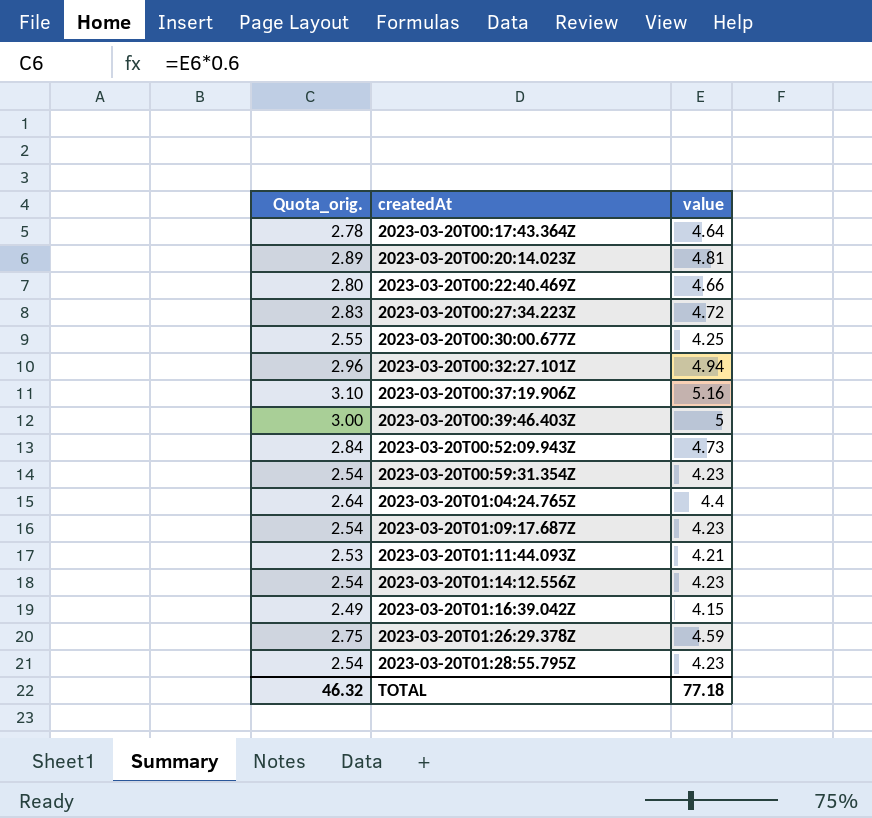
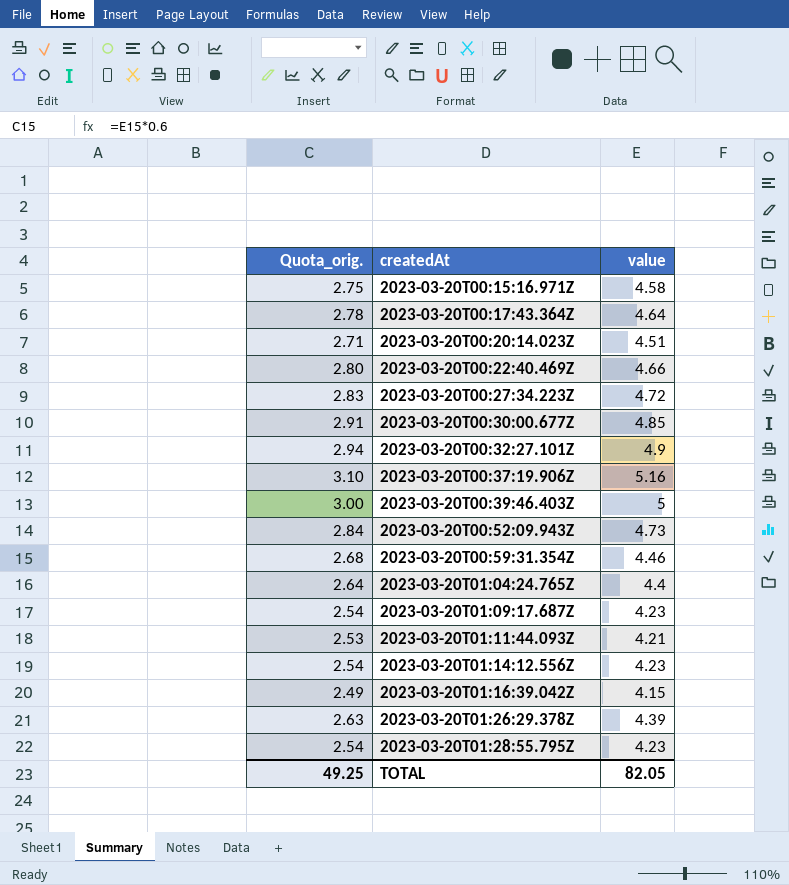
row 2023-03-20T00:15:16.971Z: none -> 2.75 | 4.58
2023-03-20T00:20:14.023Z | Quota_orig.: 2.89 -> 2.71
2023-03-20T00:20:14.023Z | value: 4.81 -> 4.51
2023-03-20T00:30:00.677Z | Quota_orig.: 2.55 -> 2.91
2023-03-20T00:30:00.677Z | value: 4.25 -> 4.85
2023-03-20T00:32:27.101Z | Quota_orig.: 2.96 -> 2.94
2023-03-20T00:32:27.101Z | value: 4.94 -> 4.9
2023-03-20T00:59:31.354Z | Quota_orig.: 2.54 -> 2.68
2023-03-20T00:59:31.354Z | value: 4.23 -> 4.46
2023-03-20T01:26:29.378Z | Quota_orig.: 2.75 -> 2.63
2023-03-20T01:26:29.378Z | value: 4.59 -> 4.39
TOTAL | Quota_orig.: 46.32 -> 49.25
TOTAL | value: 77.18 -> 82.05

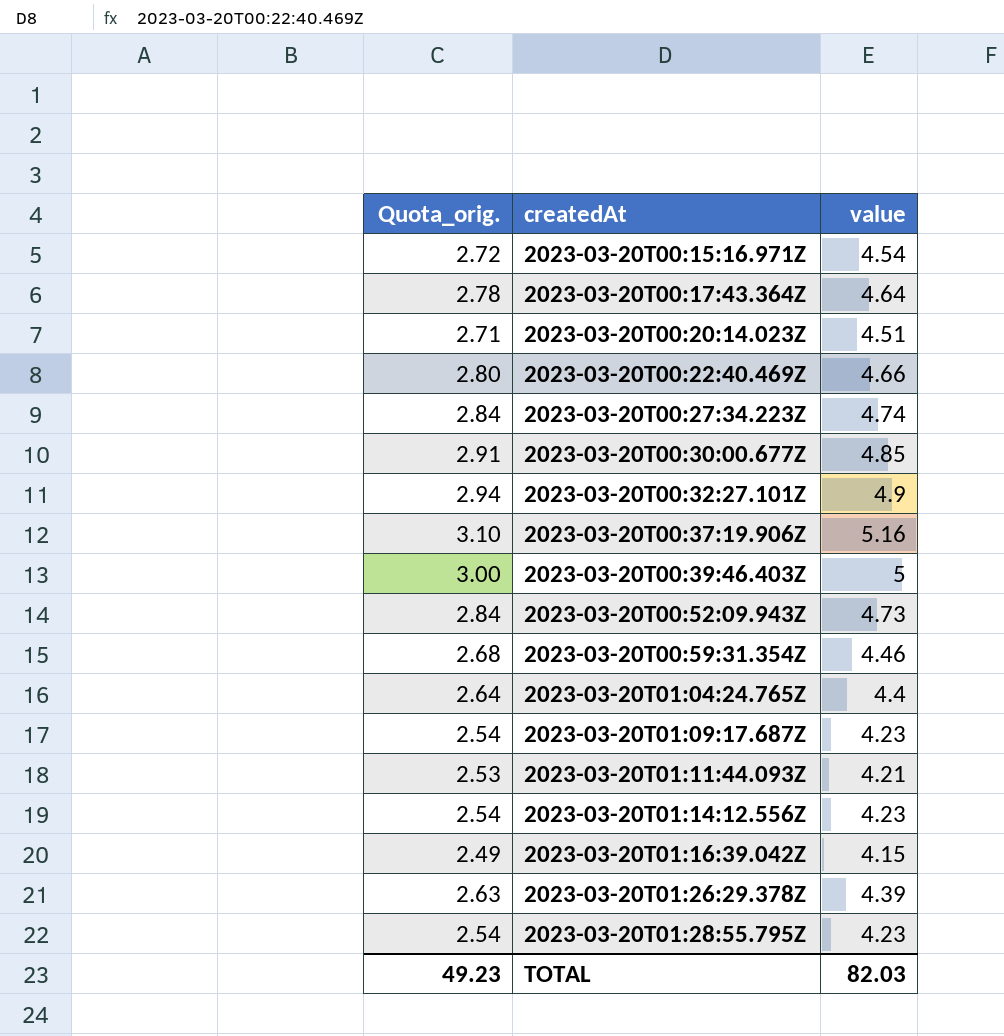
2023-03-20T00:15:16.971Z | Quota_orig.: 2.75 -> 2.72
2023-03-20T00:15:16.971Z | value: 4.58 -> 4.54
2023-03-20T00:27:34.223Z | Quota_orig.: 2.83 -> 2.84
2023-03-20T00:27:34.223Z | value: 4.72 -> 4.74
TOTAL | Quota_orig.: 49.25 -> 49.23
TOTAL | value: 82.05 -> 82.03

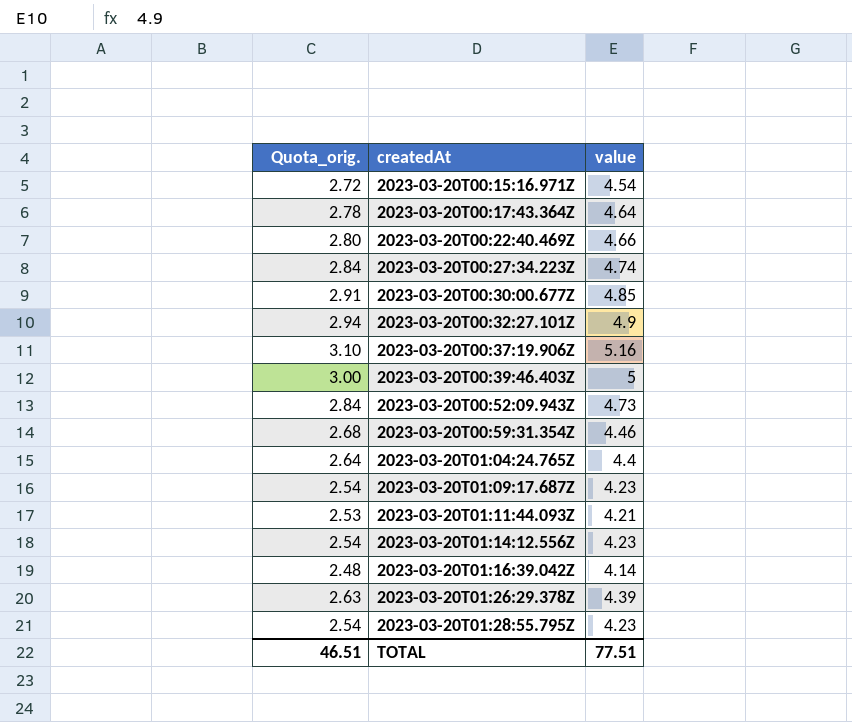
row 2023-03-20T00:20:14.023Z: 2.71 | 4.51 -> none
2023-03-20T01:16:39.042Z | Quota_orig.: 2.49 -> 2.48
2023-03-20T01:16:39.042Z | value: 4.15 -> 4.14
TOTAL | Quota_orig.: 49.23 -> 46.51
TOTAL | value: 82.03 -> 77.51

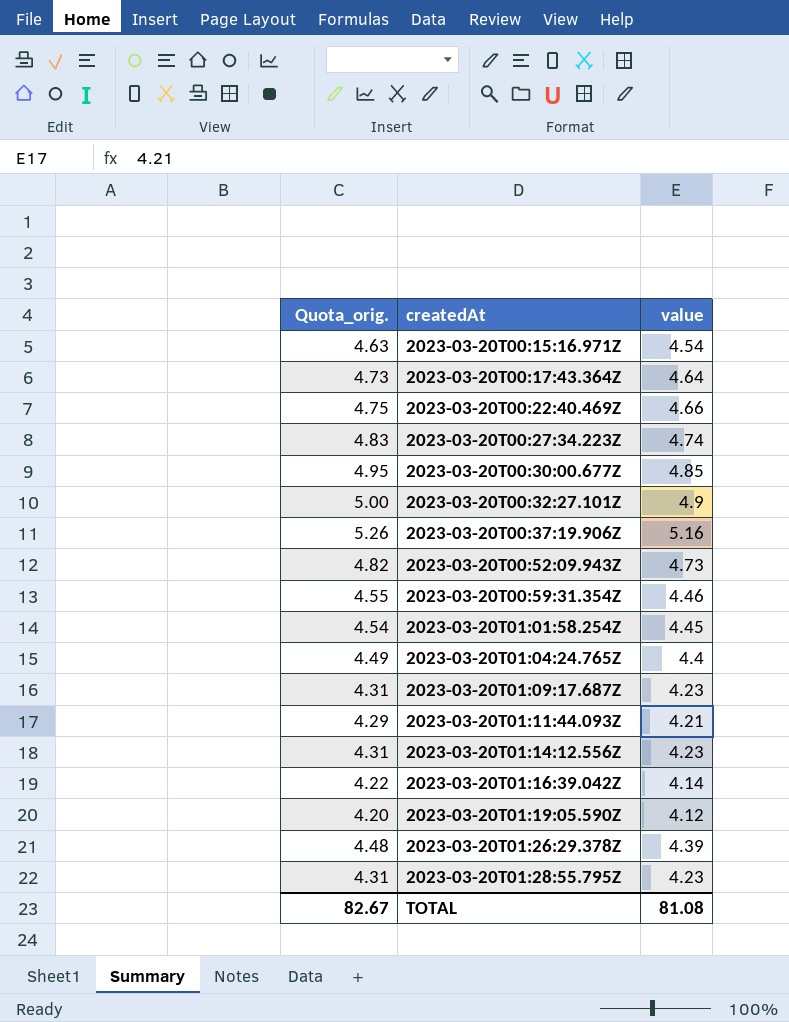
column Quota_orig. | formula: [value] * 0.6 -> [value] * 1.02
row 2023-03-20T00:39:46.403Z: 3.00 | 5 -> none
row 2023-03-20T01:01:58.254Z: none -> 4.54 | 4.45
row 2023-03-20T01:19:05.590Z: none -> 4.20 | 4.12
TOTAL | Quota_orig.: 46.51 -> 82.67
TOTAL | value: 77.51 -> 81.08

